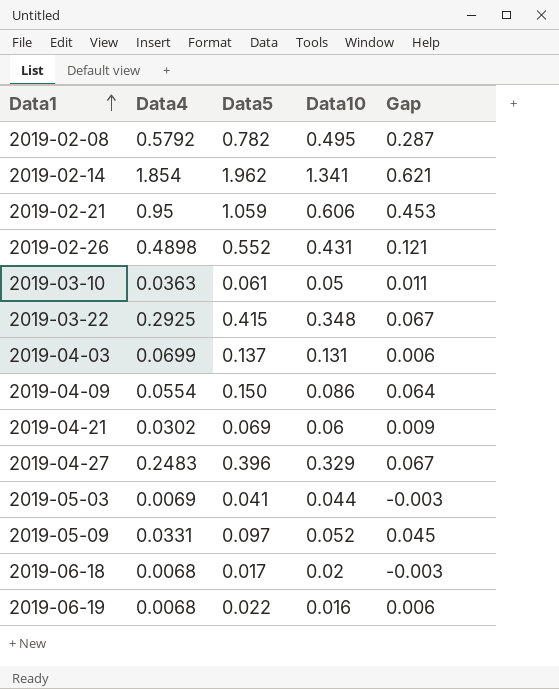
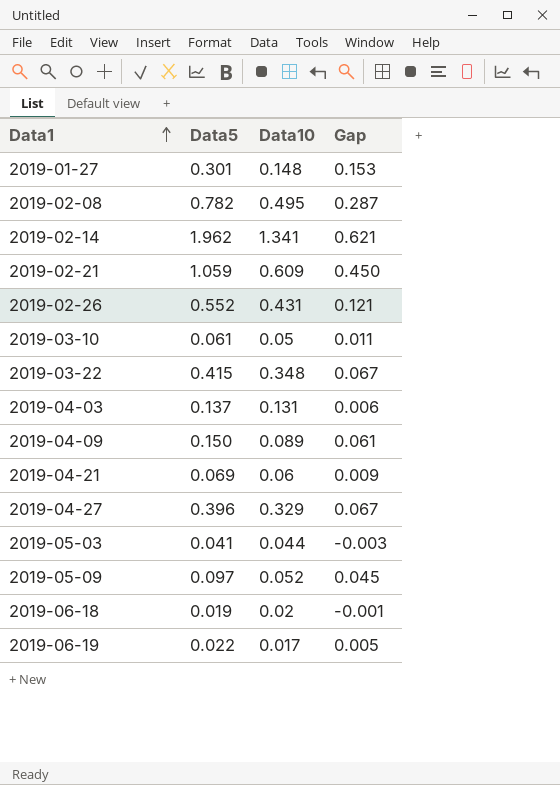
column Data4 | position: 2 -> none
row 2019-01-27: none -> 0.301 | 0.148 | 0.153
2019-02-21 | Data10: 0.606 -> 0.609
2019-02-21 | Gap: 0.453 -> 0.450
2019-04-09 | Data10: 0.086 -> 0.089
2019-04-09 | Gap: 0.064 -> 0.061
2019-06-18 | Data5: 0.017 -> 0.019
2019-06-18 | Gap: -0.003 -> -0.001
2019-06-19 | Data10: 0.016 -> 0.017
2019-06-19 | Gap: 0.006 -> 0.005

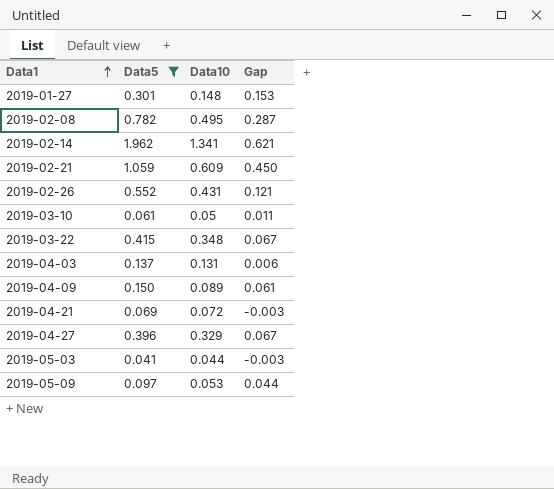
filter: none -> Data5 >= 0.041
2019-04-21 | Data10: 0.06 -> 0.072
2019-04-21 | Gap: 0.009 -> -0.003
2019-05-09 | Data10: 0.052 -> 0.053
2019-05-09 | Gap: 0.045 -> 0.044

